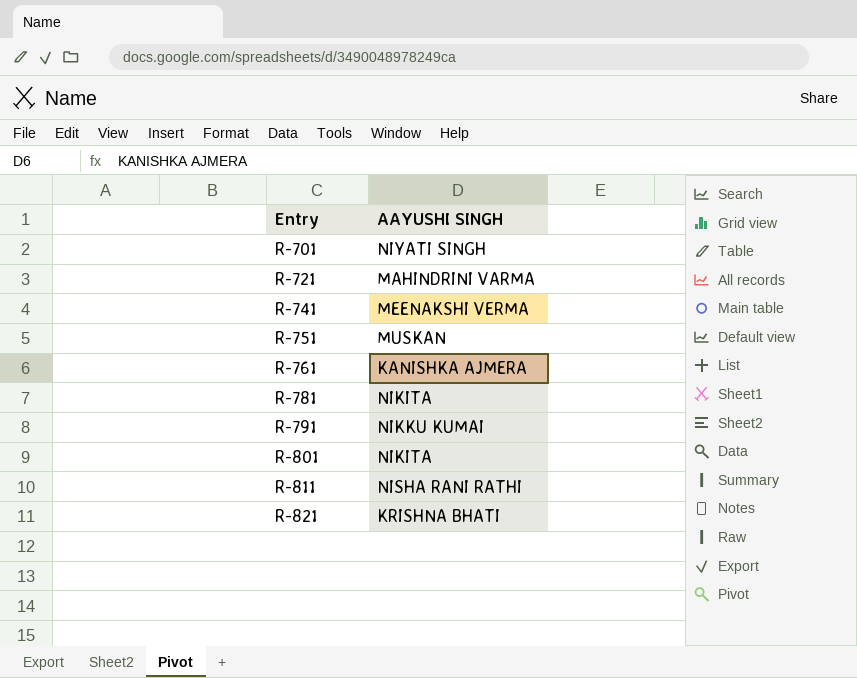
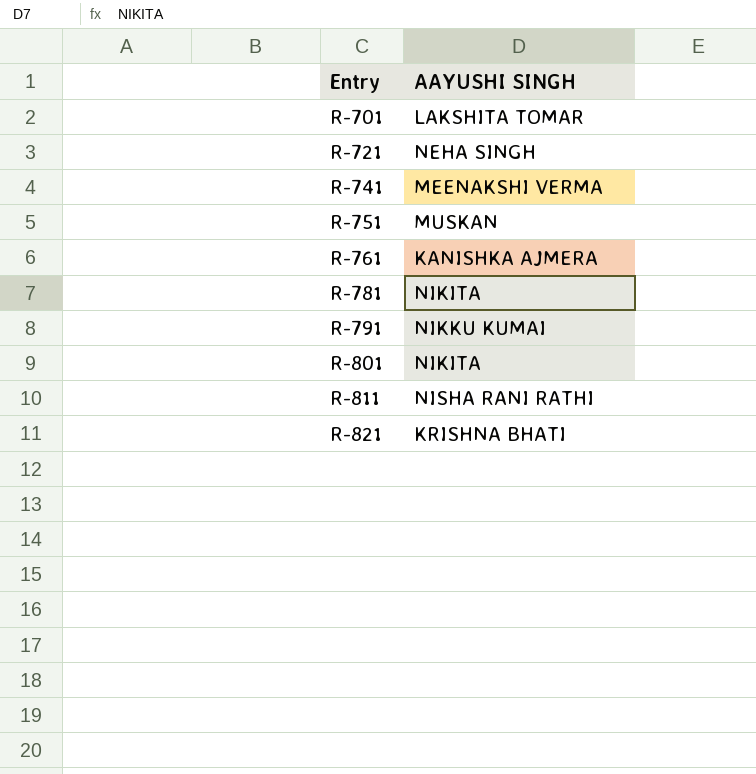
R-701 | AAYUSHI SINGH: NIYATI SINGH -> LAKSHITA TOMAR
R-721 | AAYUSHI SINGH: MAHINDRINI VARMA -> NEHA SINGH

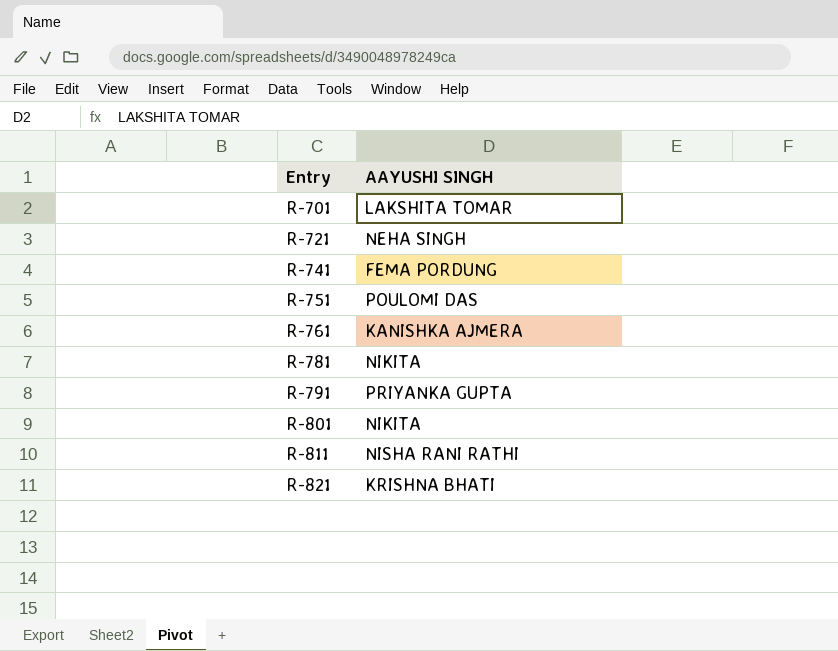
R-741 | AAYUSHI SINGH: MEENAKSHI VERMA -> FEMA PORDUNG
R-751 | AAYUSHI SINGH: MUSKAN -> POULOMI DAS
R-791 | AAYUSHI SINGH: NIKKU KUMAI -> PRIYANKA GUPTA

